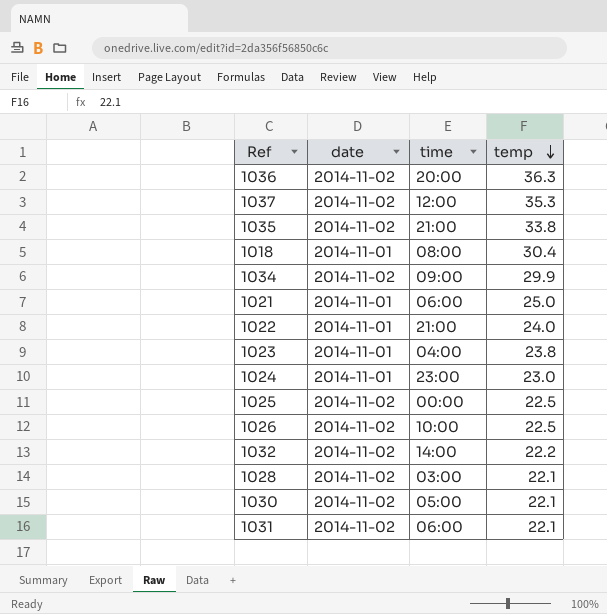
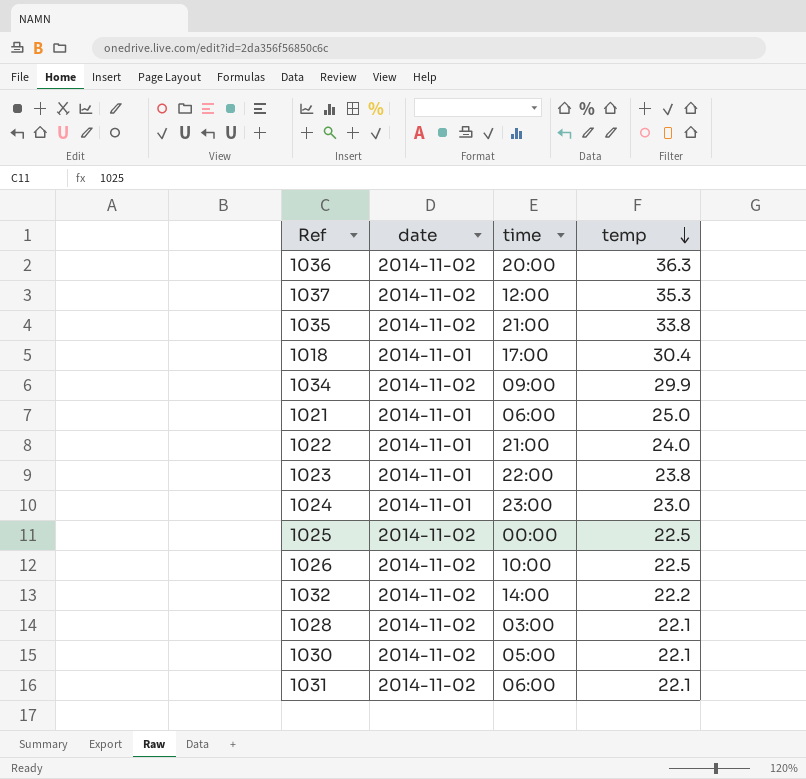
1018 | time: 08:00 -> 17:00
1023 | time: 04:00 -> 22:00

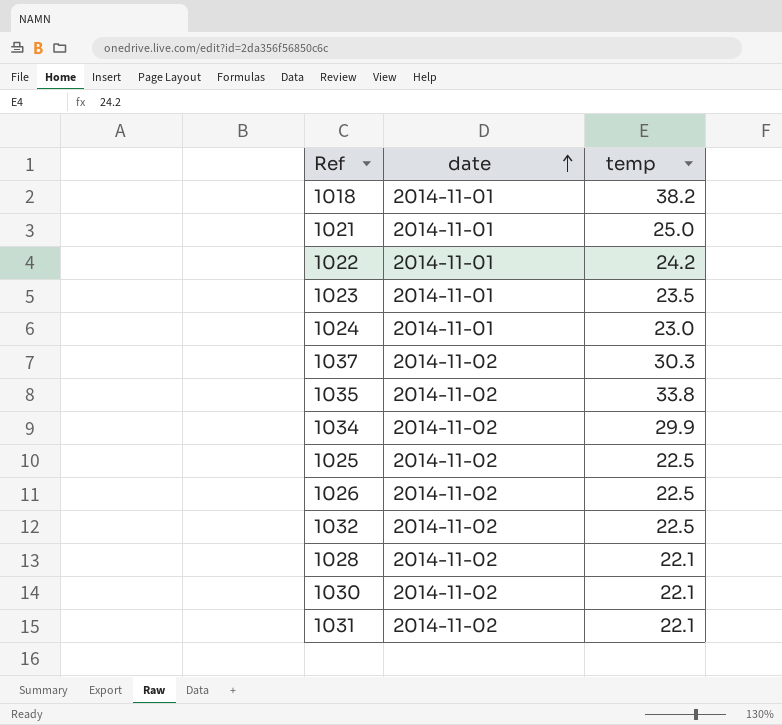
row order: temp descending -> date ascending
column time | position: 3 -> none
row 1036: 2014-11-02 | 20:00 | 36.3 -> none
1018 | temp: 30.4 -> 38.2
1022 | temp: 24.0 -> 24.2
1023 | temp: 23.8 -> 23.5
1037 | temp: 35.3 -> 30.3
1032 | temp: 22.2 -> 22.5

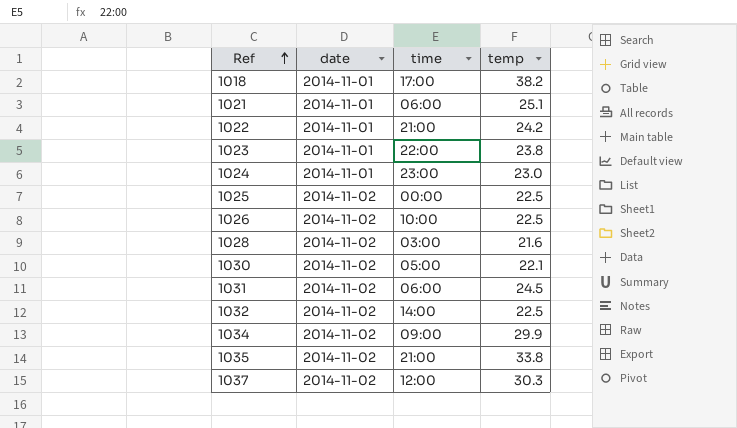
row order: date ascending -> Ref ascending
column time | position: none -> 3
1021 | temp: 25.0 -> 25.1
1023 | temp: 23.5 -> 23.8
1028 | temp: 22.1 -> 21.6
1031 | temp: 22.1 -> 24.5

